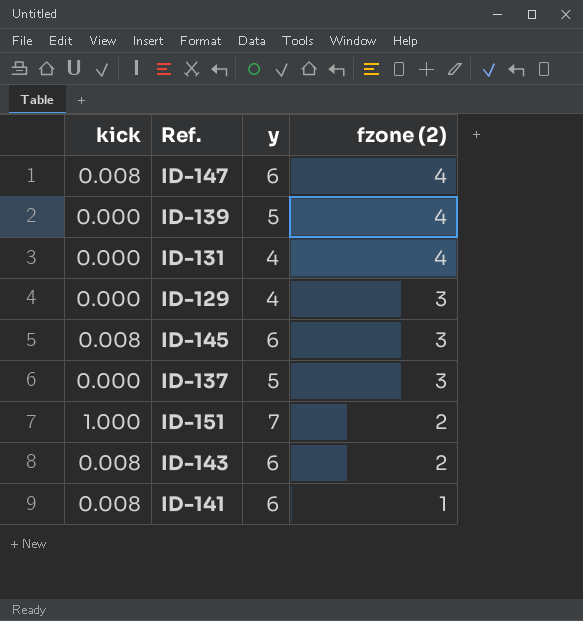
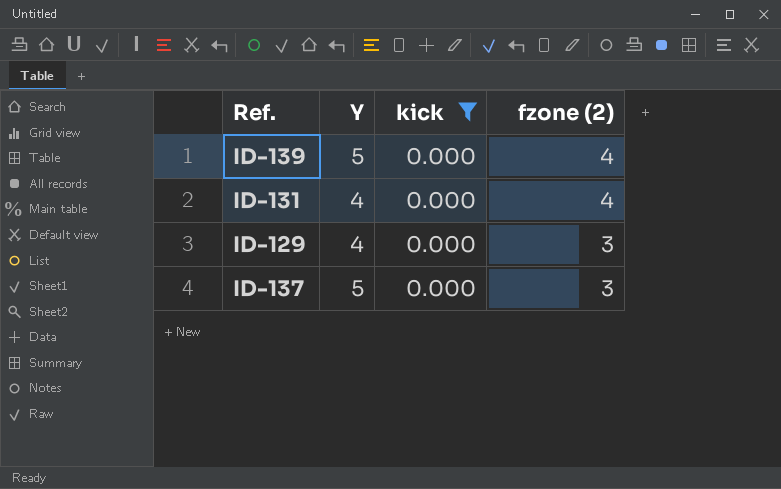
filter: none -> kick = 0.000
column name: y -> Y
column kick | position: 1 -> 3

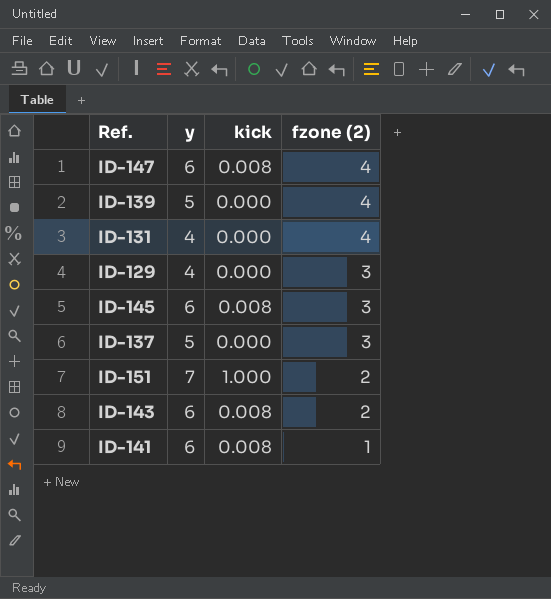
filter: kick = 0.000 -> none
column name: Y -> y

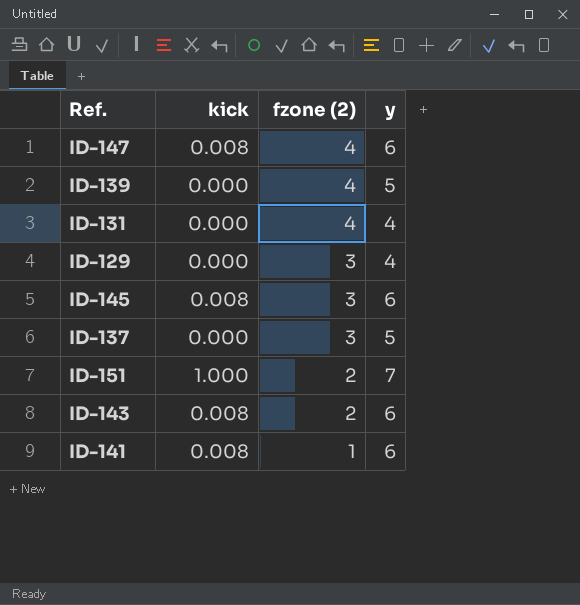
column y | position: 2 -> 4

